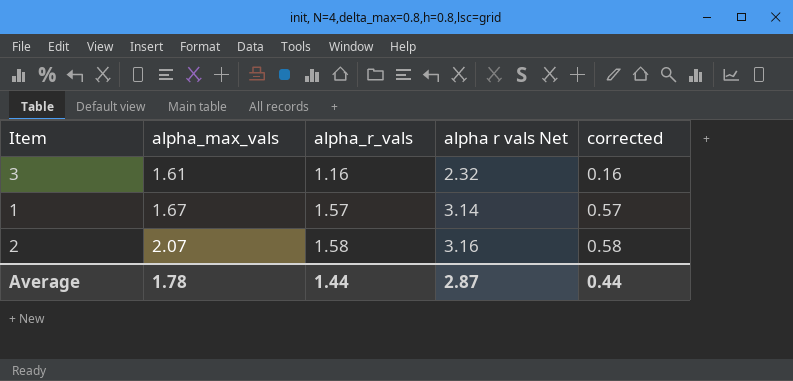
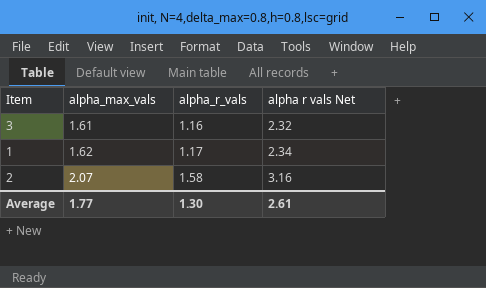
column corrected | formula: [alpha_r_vals] - 1 -> none
1 | alpha_max_vals: 1.67 -> 1.62
1 | alpha_r_vals: 1.57 -> 1.17
1 | alpha r vals Net: 3.14 -> 2.34
Average | alpha_max_vals: 1.78 -> 1.77
Average | alpha_r_vals: 1.44 -> 1.30
Average | alpha r vals Net: 2.87 -> 2.61

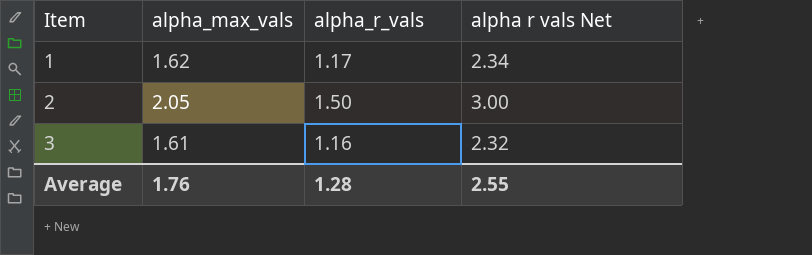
row order: alpha_max_vals ascending -> Item ascending
2 | alpha_max_vals: 2.07 -> 2.05
2 | alpha_r_vals: 1.58 -> 1.50
2 | alpha r vals Net: 3.16 -> 3.00
Average | alpha_max_vals: 1.77 -> 1.76
Average | alpha_r_vals: 1.30 -> 1.28
Average | alpha r vals Net: 2.61 -> 2.55

